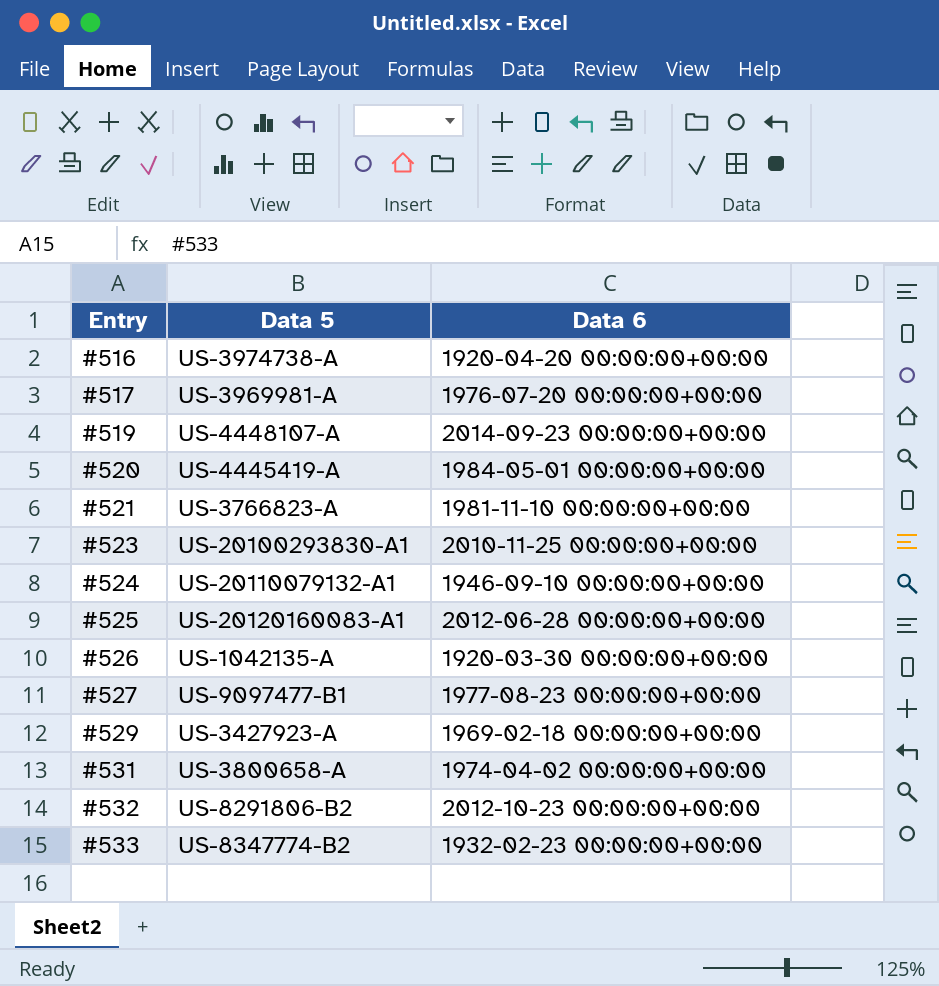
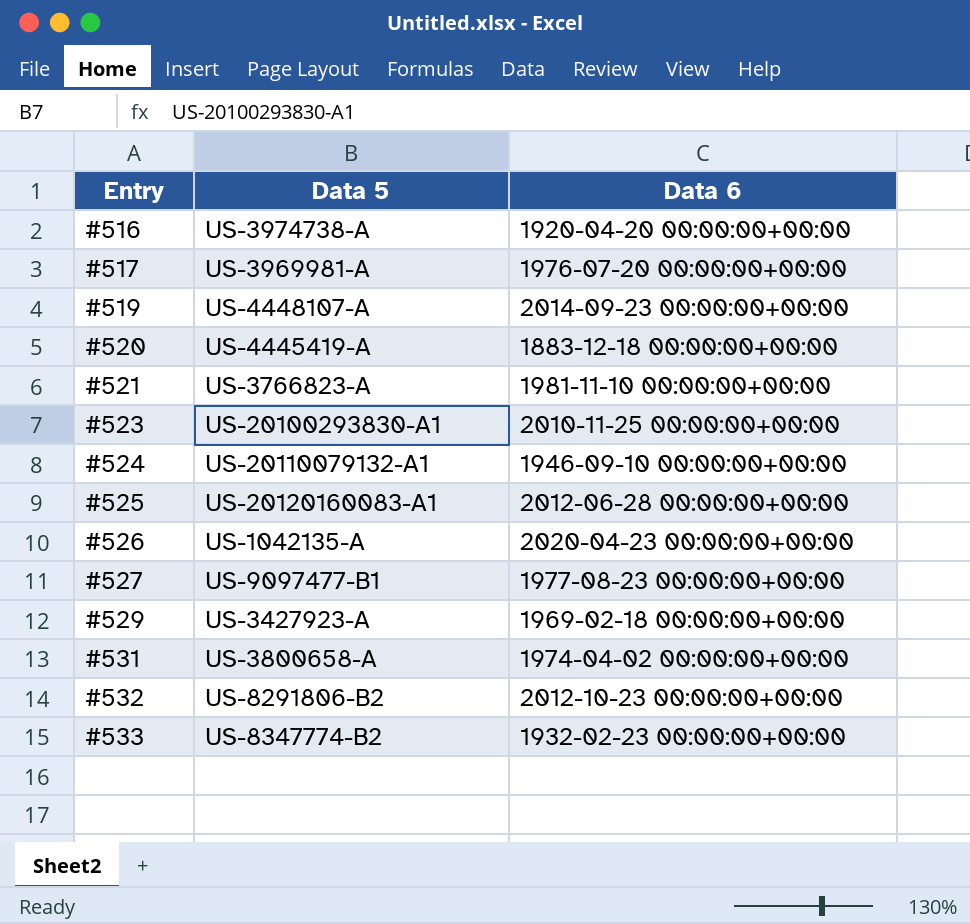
#520 | Data 6: 1984-05-01 00:00:00+00:00 -> 1883-12-18 00:00:00+00:00
#526 | Data 6: 1920-03-30 00:00:00+00:00 -> 2020-04-23 00:00:00+00:00

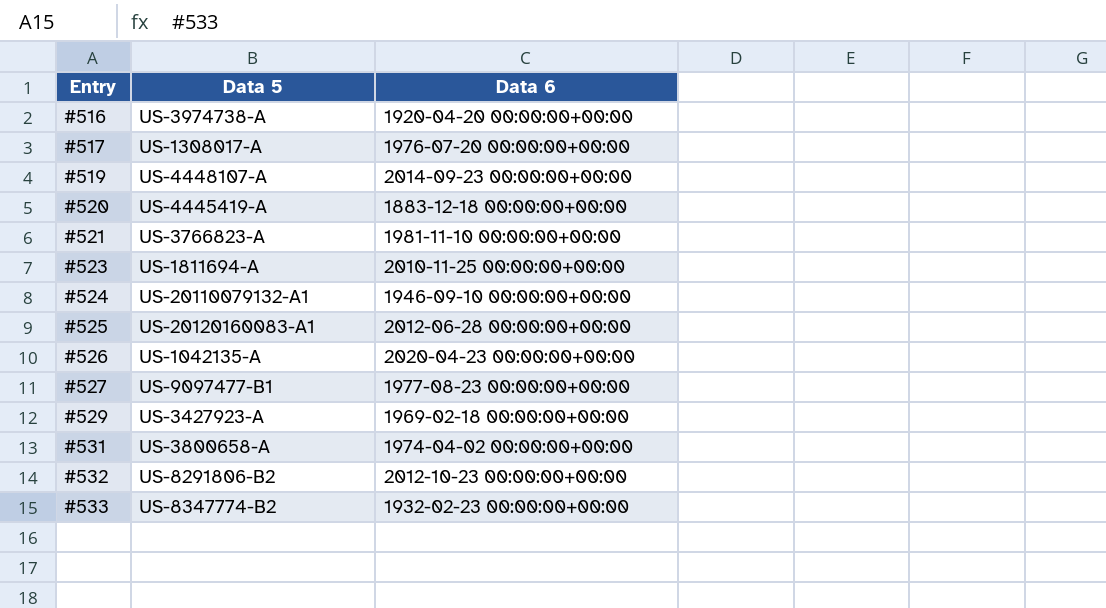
#517 | Data 5: US-3969981-A -> US-1308017-A
#523 | Data 5: US-20100293830-A1 -> US-1811694-A

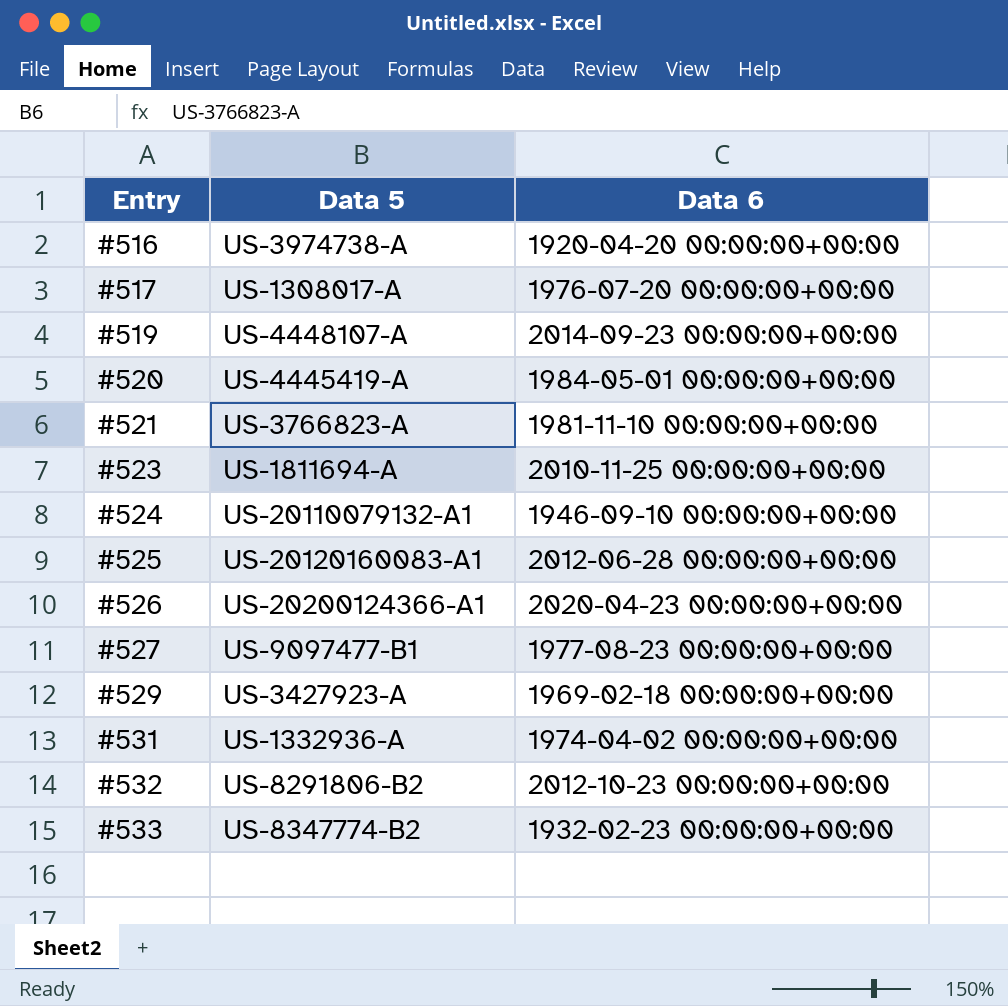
#520 | Data 6: 1883-12-18 00:00:00+00:00 -> 1984-05-01 00:00:00+00:00
#526 | Data 5: US-1042135-A -> US-20200124366-A1
#531 | Data 5: US-3800658-A -> US-1332936-A

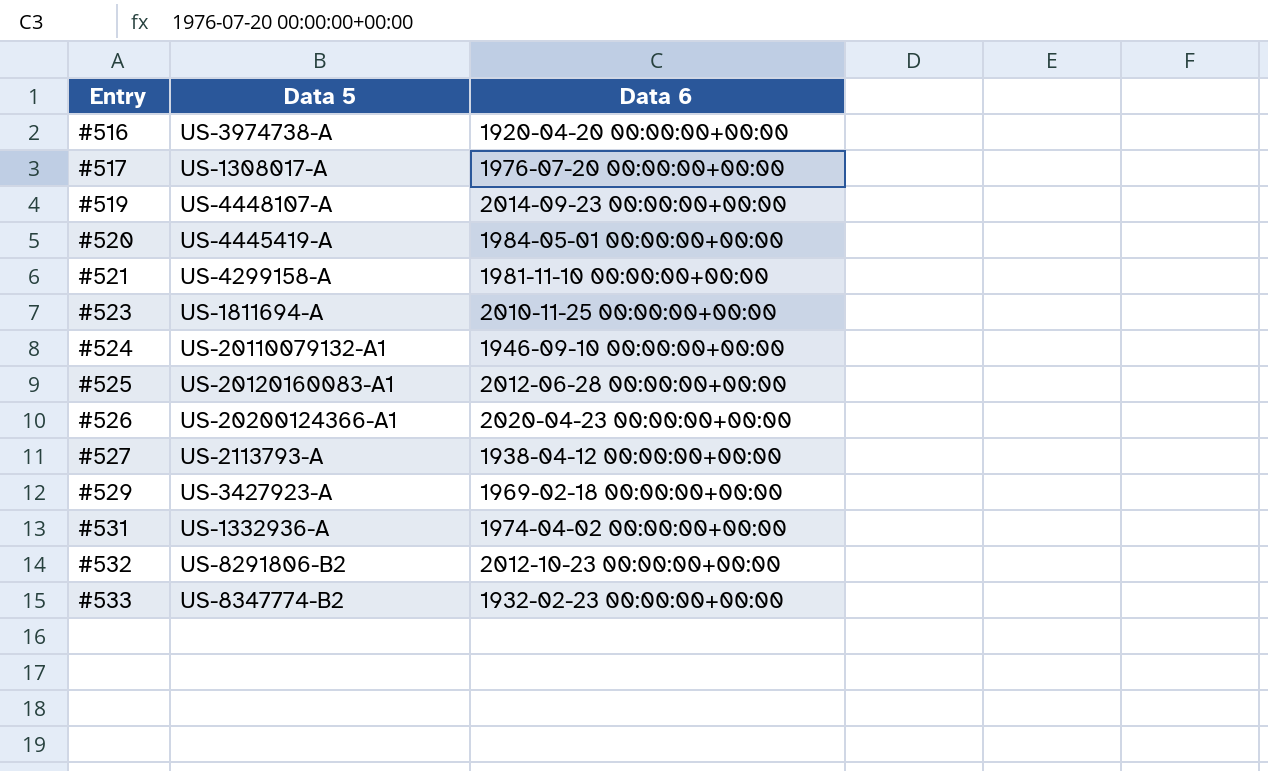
#521 | Data 5: US-3766823-A -> US-4299158-A
#527 | Data 5: US-9097477-B1 -> US-2113793-A
#527 | Data 6: 1977-08-23 00:00:00+00:00 -> 1938-04-12 00:00:00+00:00

